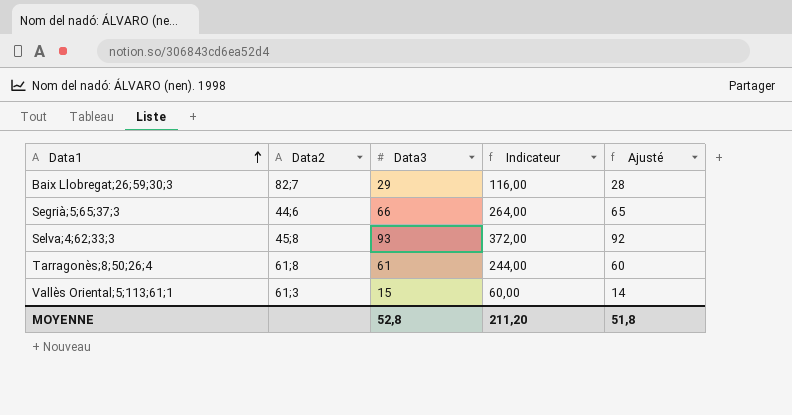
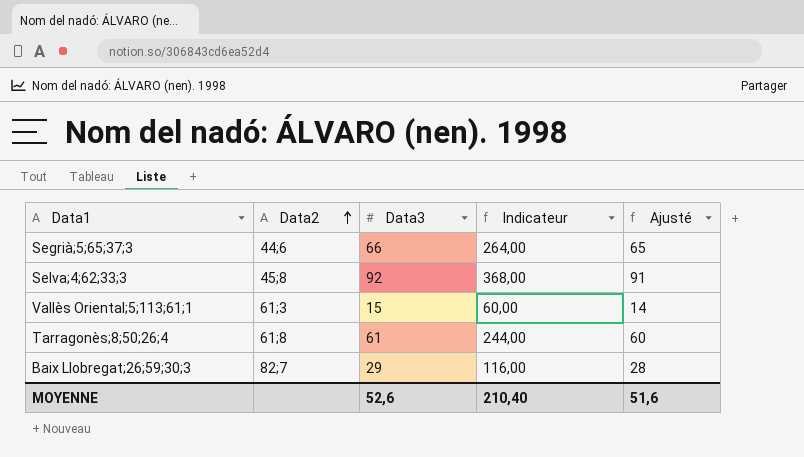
row order: Data1 ascending -> Data2 ascending
Selva;4;62;33;3 | Data3: 93 -> 92
Selva;4;62;33;3 | Indicateur: 372,00 -> 368,00
Selva;4;62;33;3 | Ajusté: 92 -> 91
MOYENNE | Data3: 52,8 -> 52,6
MOYENNE | Indicateur: 211,20 -> 210,40
MOYENNE | Ajusté: 51,8 -> 51,6

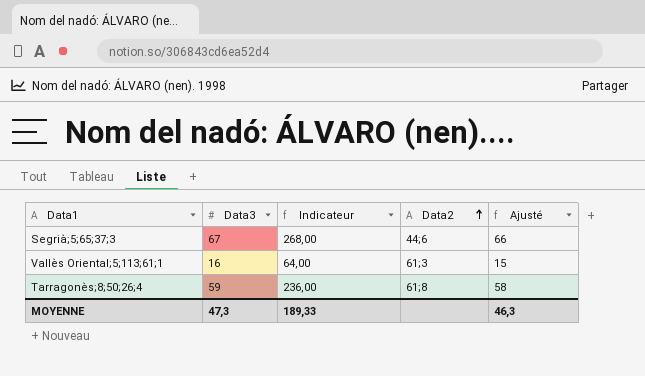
column Data2 | position: 2 -> 4
row Selva;4;62;33;3: 45;8 | 92 | 368,00 | 91 -> none
row Baix Llobregat;26;59;30;3: 82;7 | 29 | 116,00 | 28 -> none
Segrià;5;65;37;3 | Data3: 66 -> 67
Segrià;5;65;37;3 | Indicateur: 264,00 -> 268,00
Segrià;5;65;37;3 | Ajusté: 65 -> 66
Vallès Oriental;5;113;61;1 | Data3: 15 -> 16
Vallès Oriental;5;113;61;1 | Indicateur: 60,00 -> 64,00
Vallès Oriental;5;113;61;1 | Ajusté: 14 -> 15
Tarragonès;8;50;26;4 | Data3: 61 -> 59
Tarragonès;8;50;26;4 | Indicateur: 244,00 -> 236,00
Tarragonès;8;50;26;4 | Ajusté: 60 -> 58
MOYENNE | Data3: 52,6 -> 47,3
MOYENNE | Indicateur: 210,40 -> 189,33
MOYENNE | Ajusté: 51,6 -> 46,3

